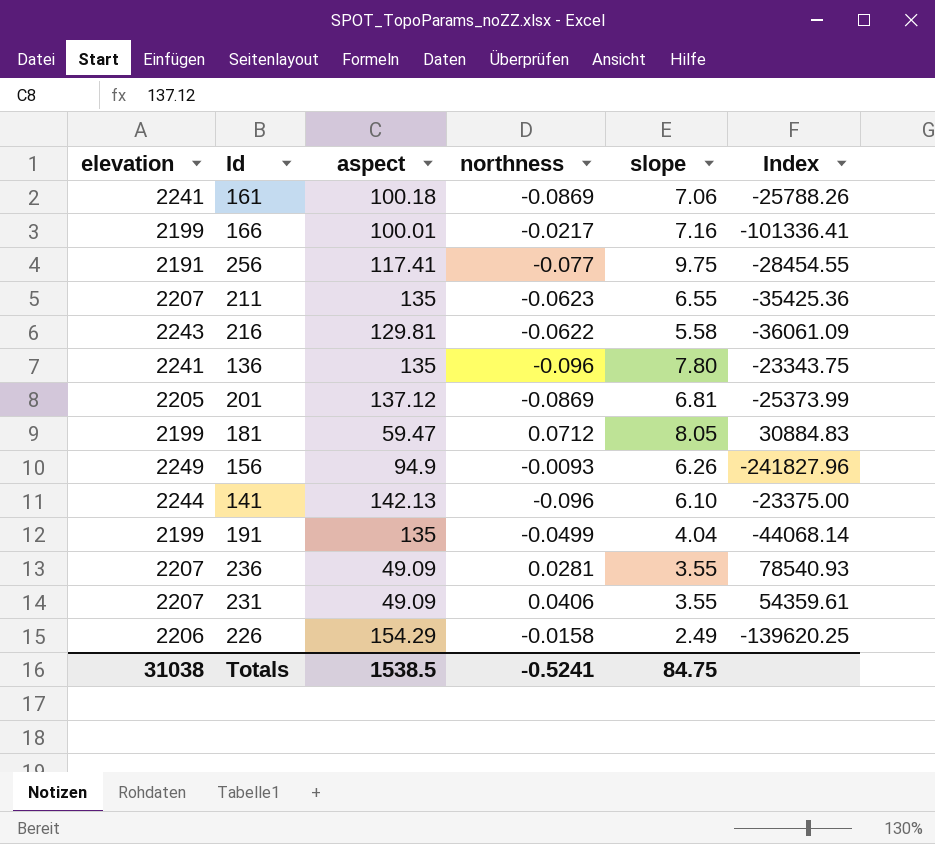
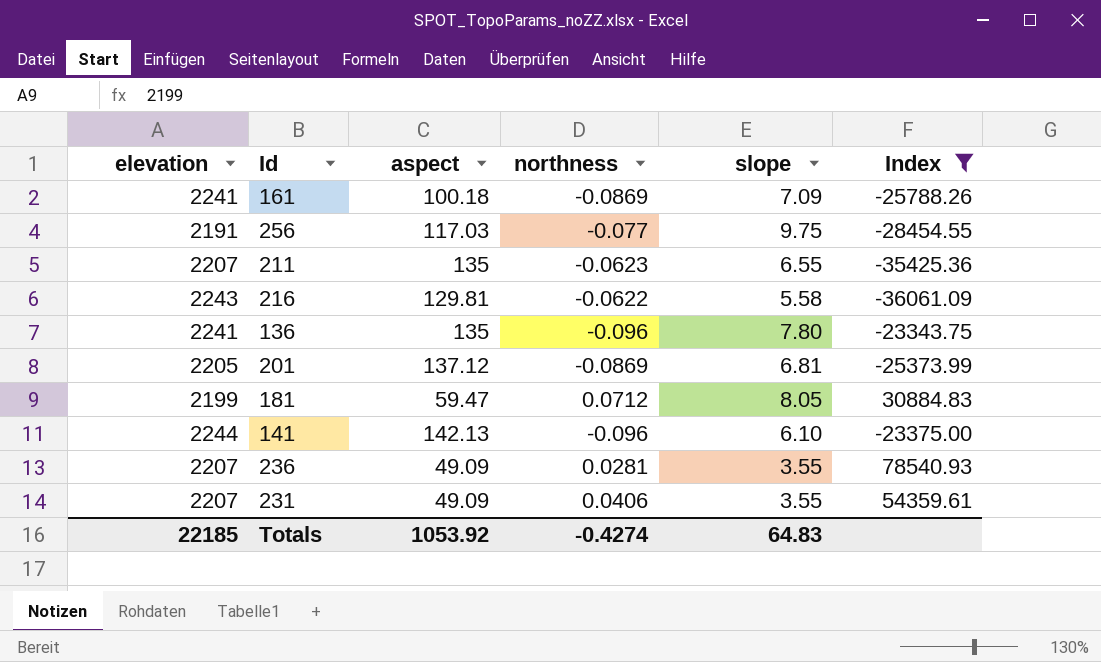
filter: none -> Index >= -36061.09
161 | slope: 7.06 -> 7.09
256 | aspect: 117.41 -> 117.03
Totals | elevation: 31038 -> 22185
Totals | aspect: 1538.5 -> 1053.92
Totals | northness: -0.5241 -> -0.4274
Totals | slope: 84.75 -> 64.83

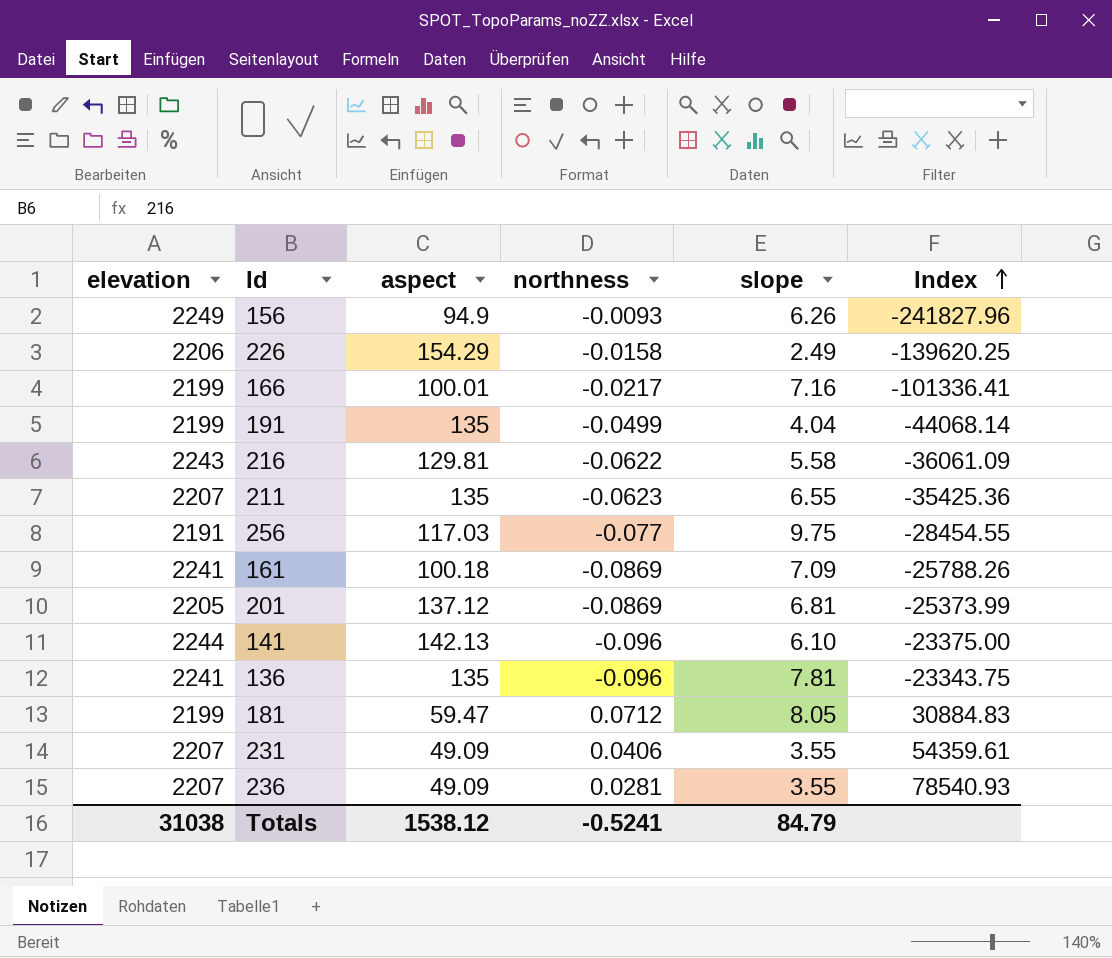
filter: Index >= -36061.09 -> none
row order: none -> Index ascending
136 | slope: 7.80 -> 7.81
Totals | elevation: 22185 -> 31038
Totals | aspect: 1053.92 -> 1538.12
Totals | northness: -0.4274 -> -0.5241
Totals | slope: 64.83 -> 84.79

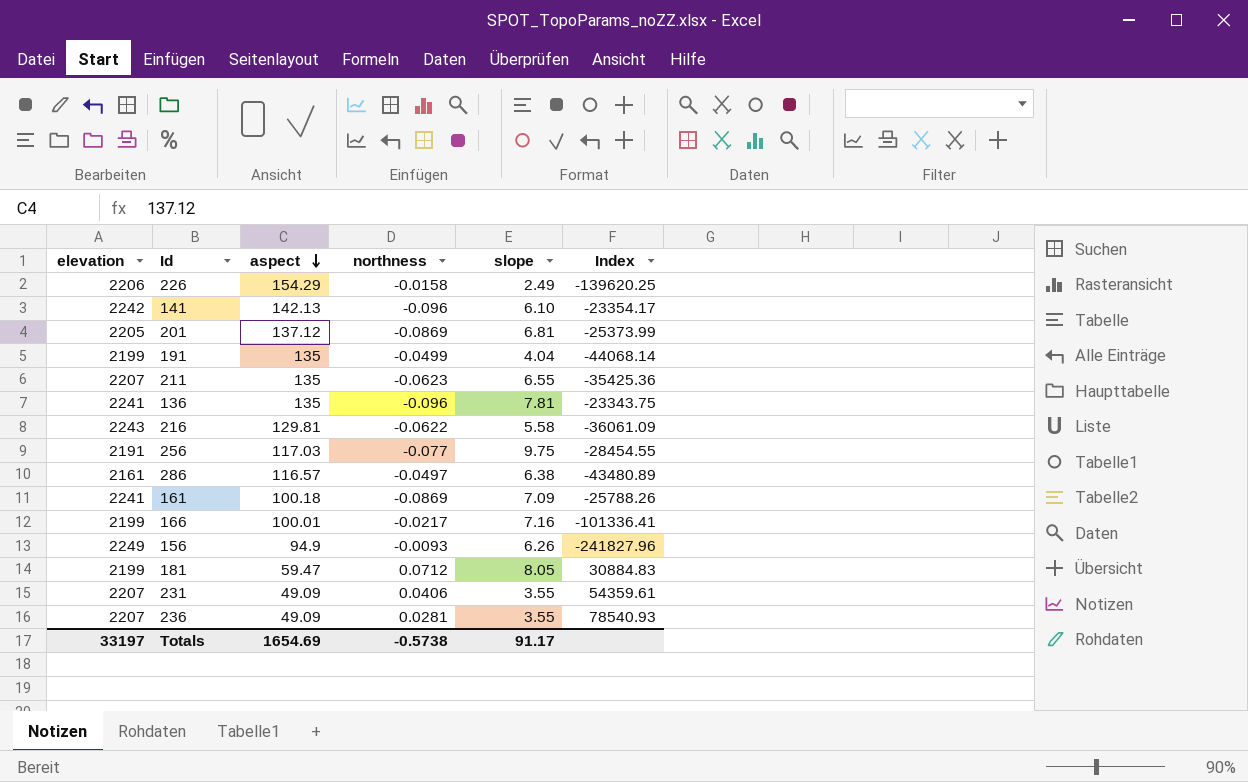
row order: Index ascending -> aspect descending
141 | elevation: 2244 -> 2242
141 | Index: -23375.00 -> -23354.17
row 286: none -> 2161 | 116.57 | -0.0497 | 6.38 | -43480.89
Totals | elevation: 31038 -> 33197
Totals | aspect: 1538.12 -> 1654.69
Totals | northness: -0.5241 -> -0.5738
Totals | slope: 84.79 -> 91.17

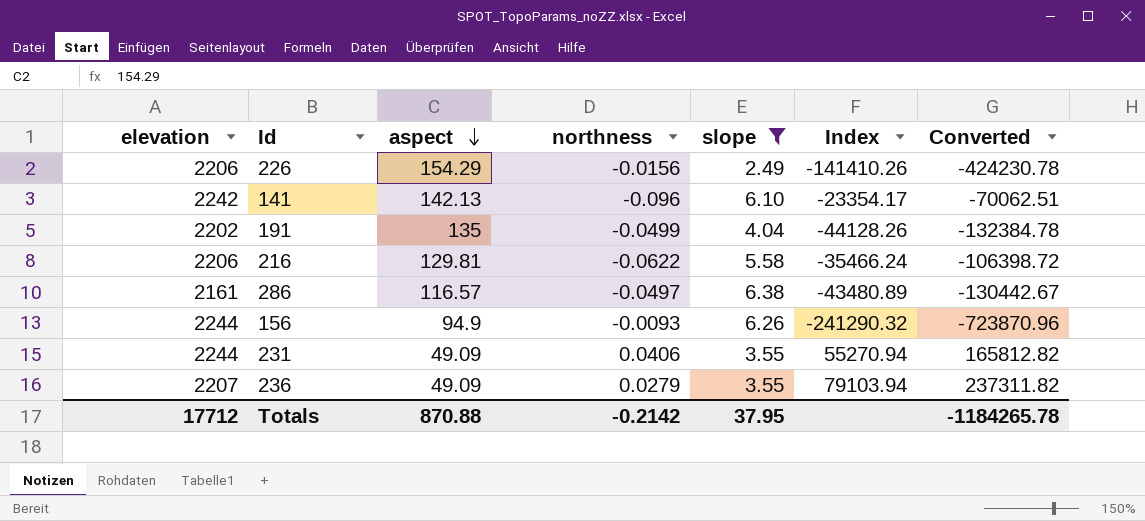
filter: none -> slope <= 6.38
column Converted | formula: none -> [Index] * 3
226 | northness: -0.0158 -> -0.0156
226 | Index: -139620.25 -> -141410.26
191 | elevation: 2199 -> 2202
191 | Index: -44068.14 -> -44128.26
216 | elevation: 2243 -> 2206
216 | Index: -36061.09 -> -35466.24
156 | elevation: 2249 -> 2244
156 | Index: -241827.96 -> -241290.32
231 | elevation: 2207 -> 2244
231 | Index: 54359.61 -> 55270.94
236 | northness: 0.0281 -> 0.0279
236 | Index: 78540.93 -> 79103.94
Totals | elevation: 33197 -> 17712
Totals | aspect: 1654.69 -> 870.88
Totals | northness: -0.5738 -> -0.2142
Totals | slope: 91.17 -> 37.95

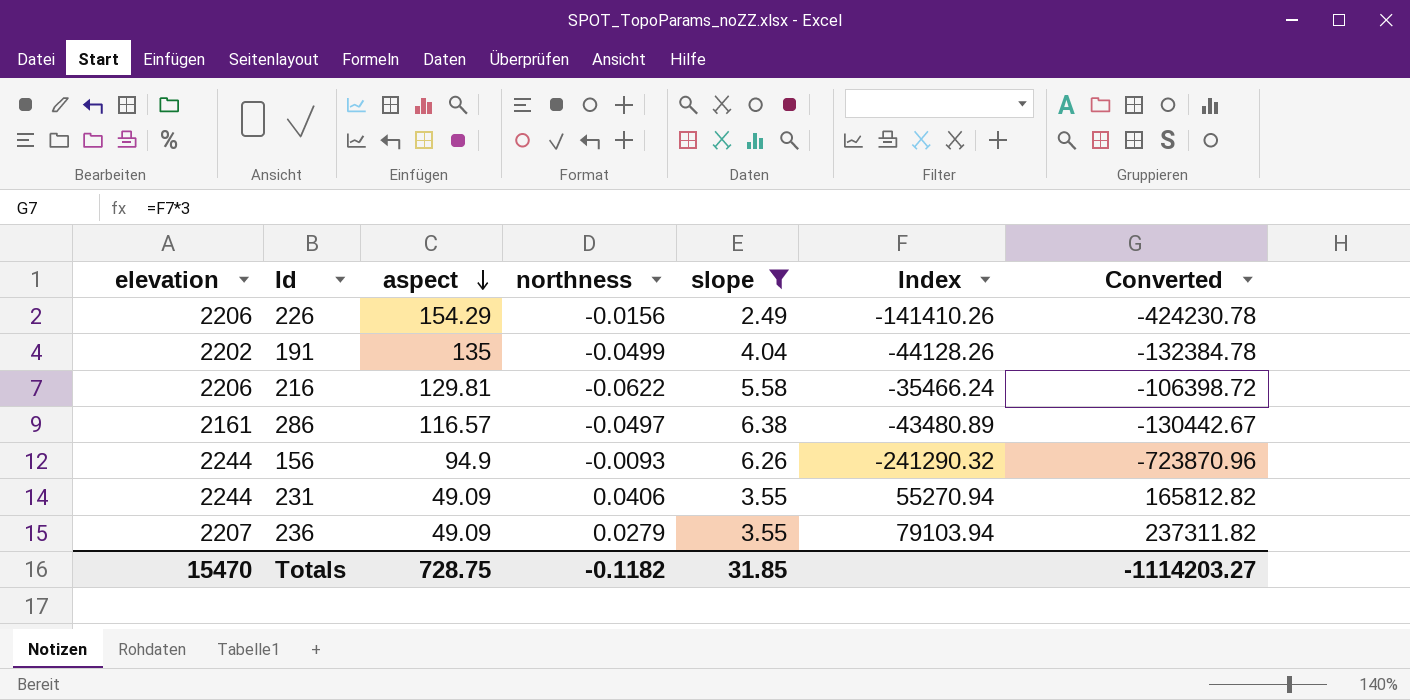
row 141: 2242 | 142.13 | -0.096 | 6.10 | -23354.17 | -70062.51 -> none
Totals | elevation: 17712 -> 15470
Totals | aspect: 870.88 -> 728.75
Totals | northness: -0.2142 -> -0.1182
Totals | slope: 37.95 -> 31.85
Totals | Converted: -1184265.78 -> -1114203.27

